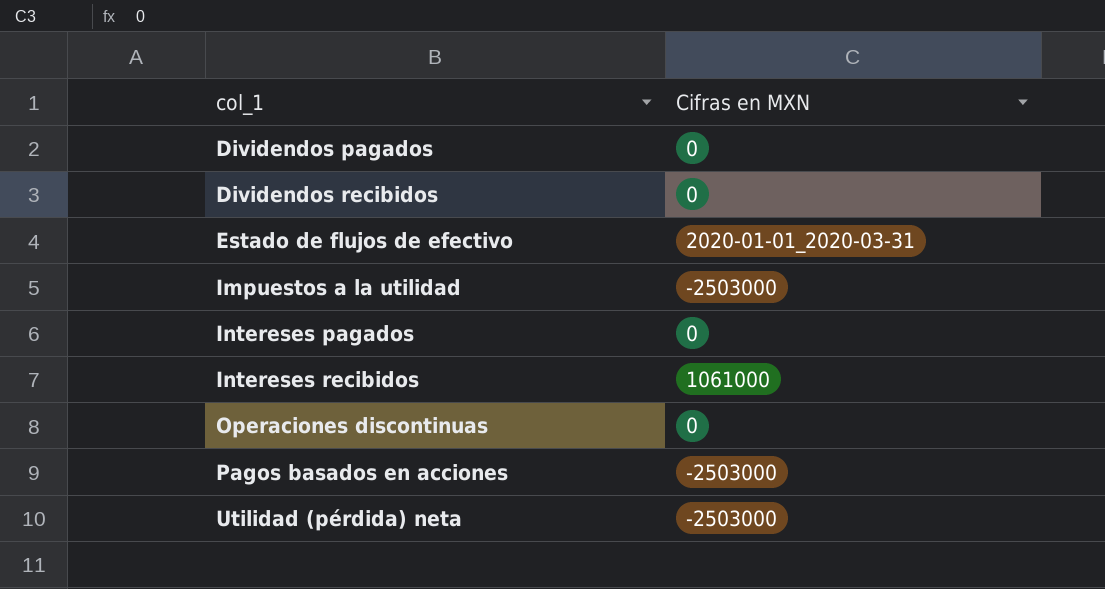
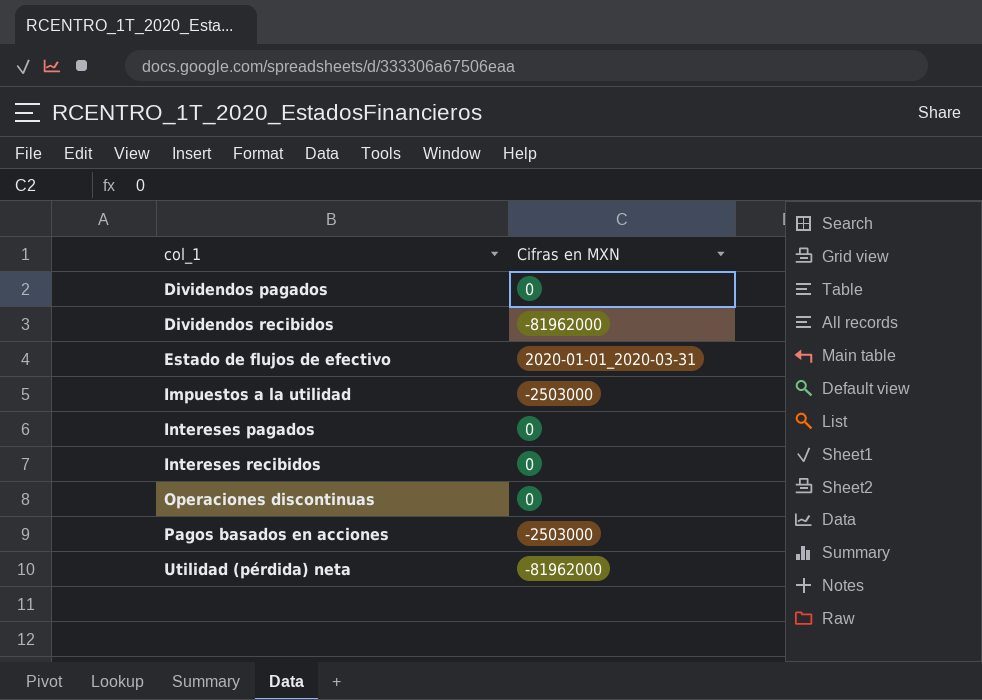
Dividendos recibidos | Cifras en MXN: 0 -> -81962000
Intereses recibidos | Cifras en MXN: 1061000 -> 0
Utilidad (pérdida) neta | Cifras en MXN: -2503000 -> -81962000

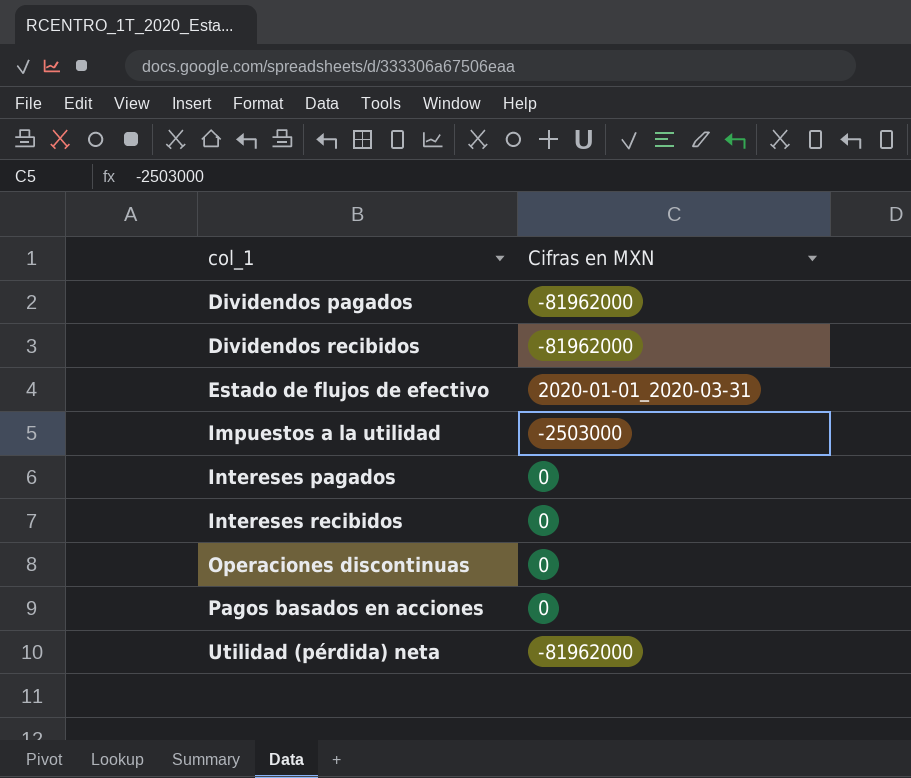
Dividendos pagados | Cifras en MXN: 0 -> -81962000
Pagos basados en acciones | Cifras en MXN: -2503000 -> 0

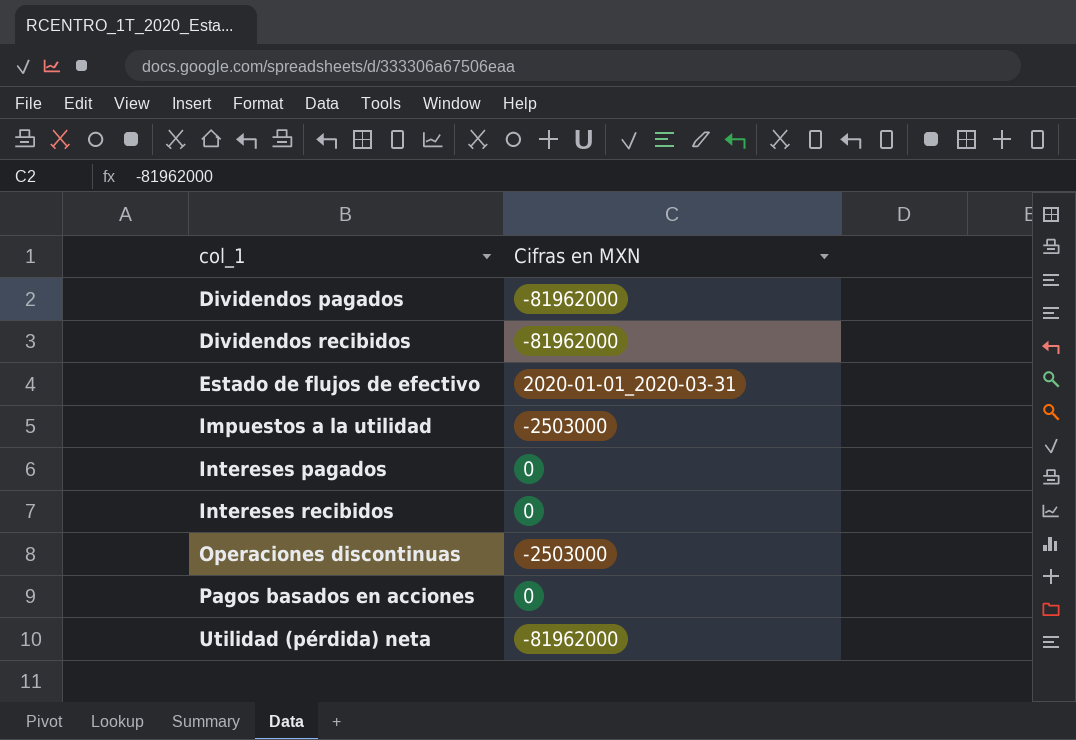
Operaciones discontinuas | Cifras en MXN: 0 -> -2503000

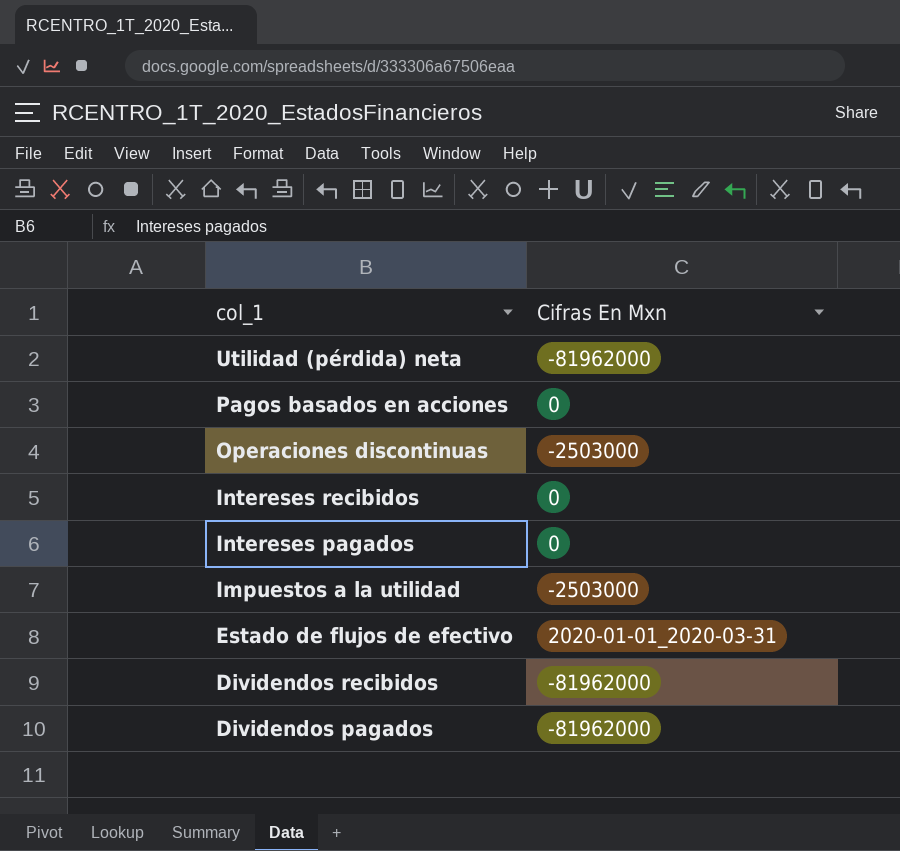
row order: col_1 ascending -> col_1 descending
column name: Cifras en MXN -> Cifras En Mxn

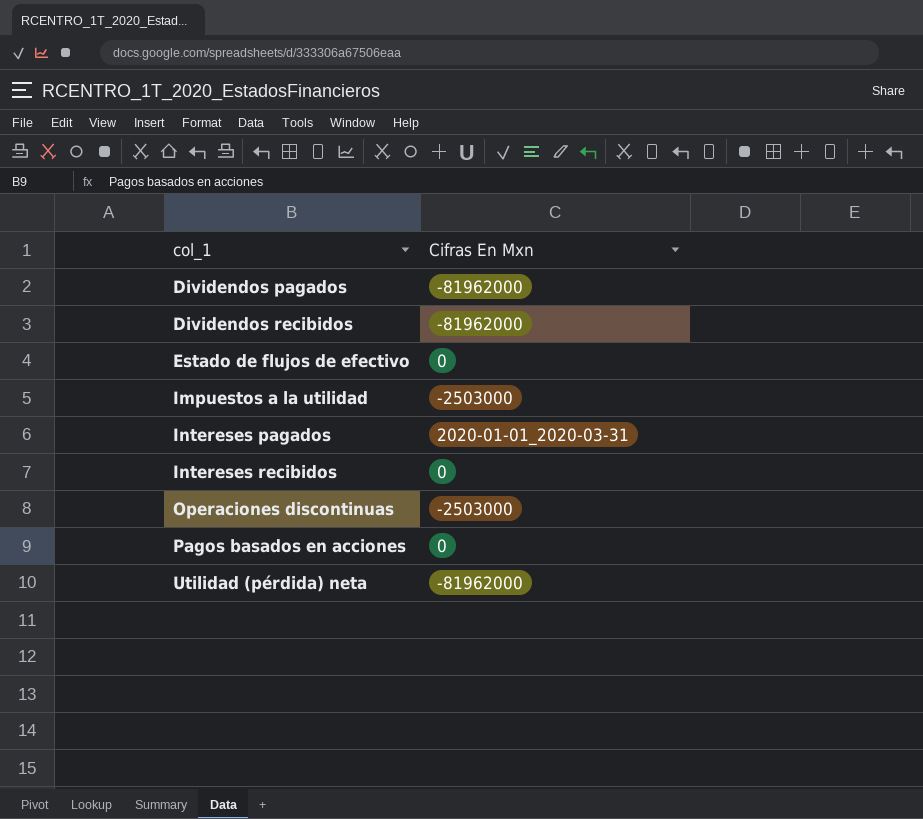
row order: col_1 descending -> col_1 ascending
Estado de flujos de efectivo | Cifras En Mxn: 2020-01-01_2020-03-31 -> 0
Intereses pagados | Cifras En Mxn: 0 -> 2020-01-01_2020-03-31

